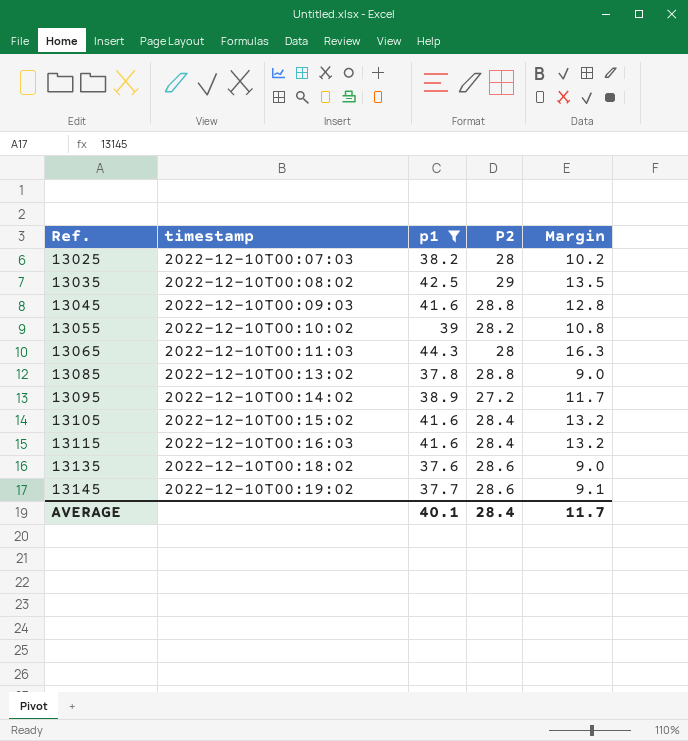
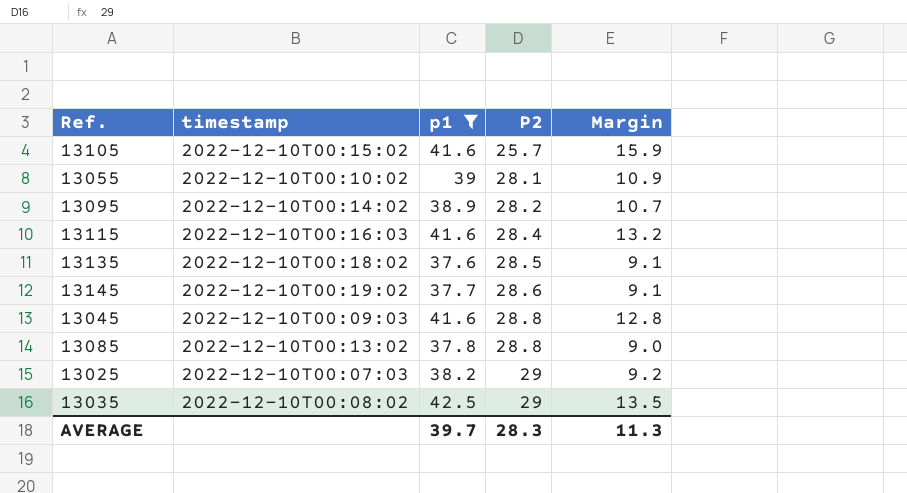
row order: Ref. ascending -> P2 ascending
row 13065: 2022-12-10T00:11:03 | 44.3 | 28 | 16.3 -> none
13105 | P2: 28.4 -> 25.7
13105 | Margin: 13.2 -> 15.9
13055 | P2: 28.2 -> 28.1
13055 | Margin: 10.8 -> 10.9
13095 | P2: 27.2 -> 28.2
13095 | Margin: 11.7 -> 10.7
13135 | P2: 28.6 -> 28.5
13135 | Margin: 9.0 -> 9.1
13025 | P2: 28 -> 29
13025 | Margin: 10.2 -> 9.2
AVERAGE | p1: 40.1 -> 39.7
AVERAGE | P2: 28.4 -> 28.3
AVERAGE | Margin: 11.7 -> 11.3

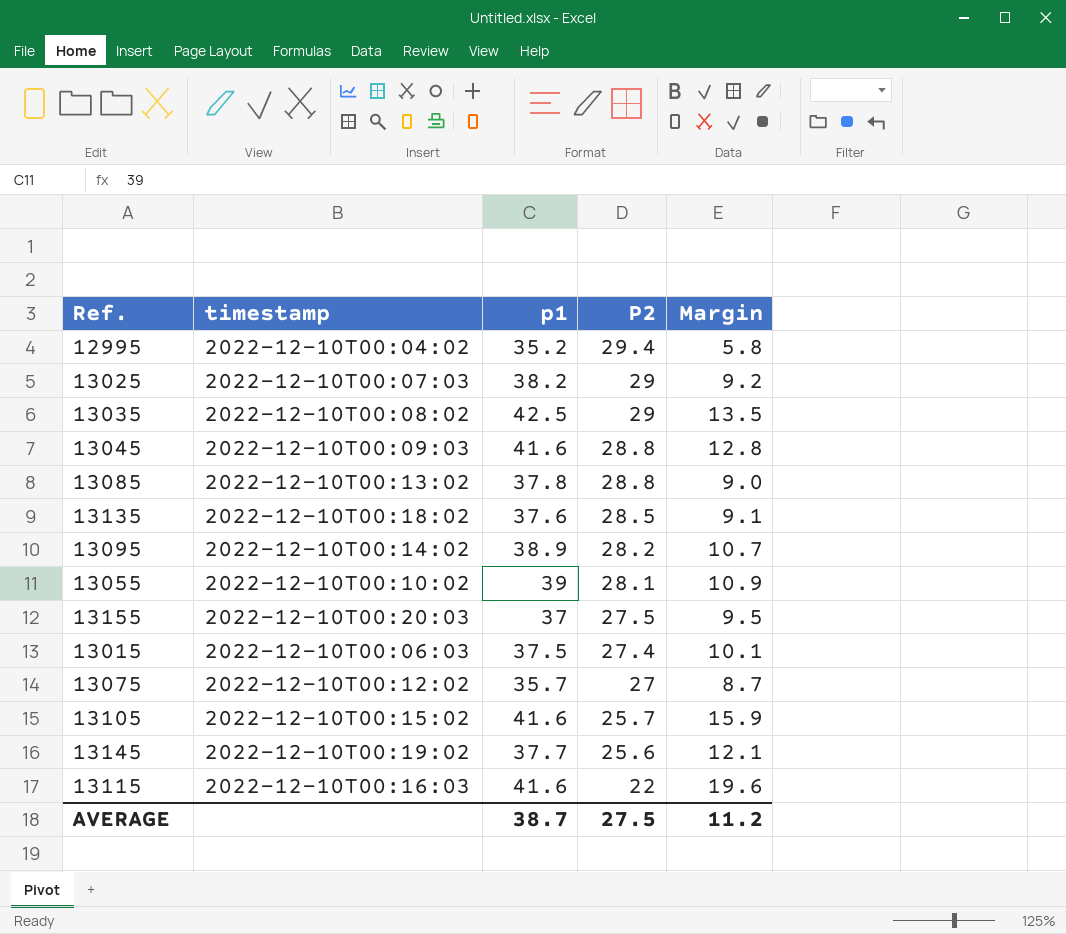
filter: p1 >= 37.6 -> none
row order: P2 ascending -> P2 descending
13145 | P2: 28.6 -> 25.6
13145 | Margin: 9.1 -> 12.1
13115 | P2: 28.4 -> 22
13115 | Margin: 13.2 -> 19.6
AVERAGE | p1: 39.7 -> 38.7
AVERAGE | P2: 28.3 -> 27.5
AVERAGE | Margin: 11.3 -> 11.2

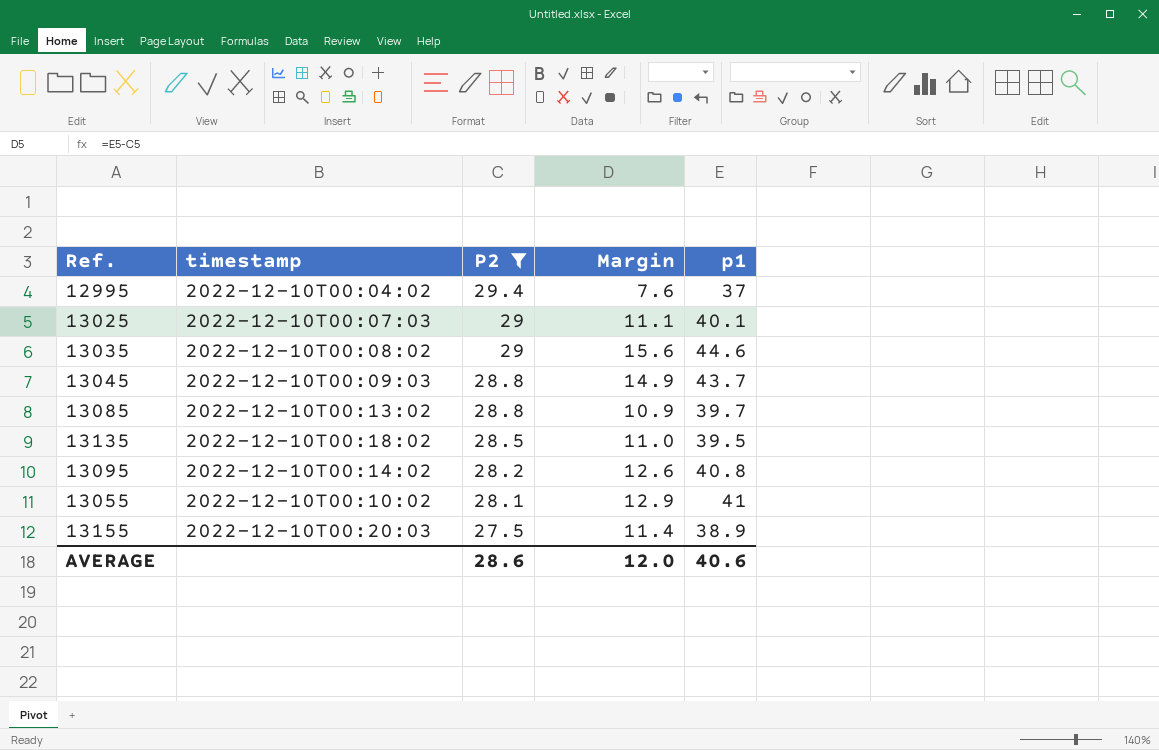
filter: none -> P2 >= 27.5
column p1 | position: 3 -> 5
12995 | Margin: 5.8 -> 7.6
12995 | p1: 35.2 -> 37
13025 | Margin: 9.2 -> 11.1
13025 | p1: 38.2 -> 40.1
13035 | Margin: 13.5 -> 15.6
13035 | p1: 42.5 -> 44.6
13045 | Margin: 12.8 -> 14.9
13045 | p1: 41.6 -> 43.7
13085 | Margin: 9.0 -> 10.9
13085 | p1: 37.8 -> 39.7
13135 | Margin: 9.1 -> 11.0
13135 | p1: 37.6 -> 39.5
13095 | Margin: 10.7 -> 12.6
13095 | p1: 38.9 -> 40.8
13055 | Margin: 10.9 -> 12.9
13055 | p1: 39 -> 41
13155 | Margin: 9.5 -> 11.4
13155 | p1: 37 -> 38.9
AVERAGE | P2: 27.5 -> 28.6
AVERAGE | Margin: 11.2 -> 12.0
AVERAGE | p1: 38.7 -> 40.6

